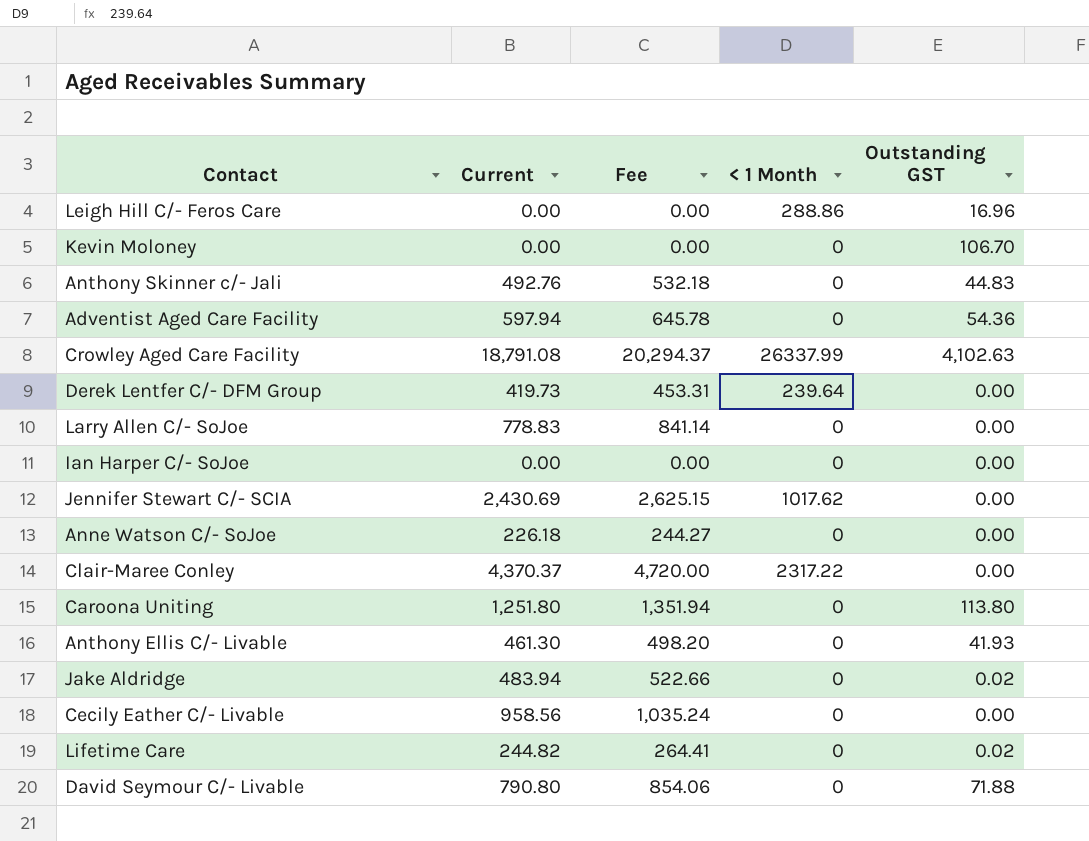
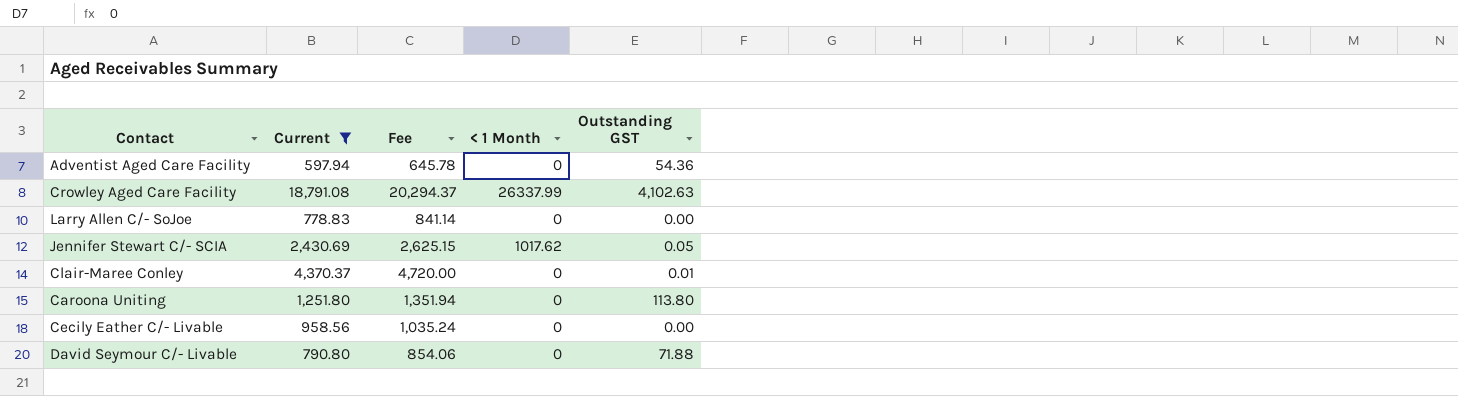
filter: none -> Current >= 597.94
Jennifer Stewart C/- SCIA | Outstanding GST: 0.00 -> 0.05
Clair-Maree Conley | < 1 Month: 2317.22 -> 0
Clair-Maree Conley | Outstanding GST: 0.00 -> 0.01

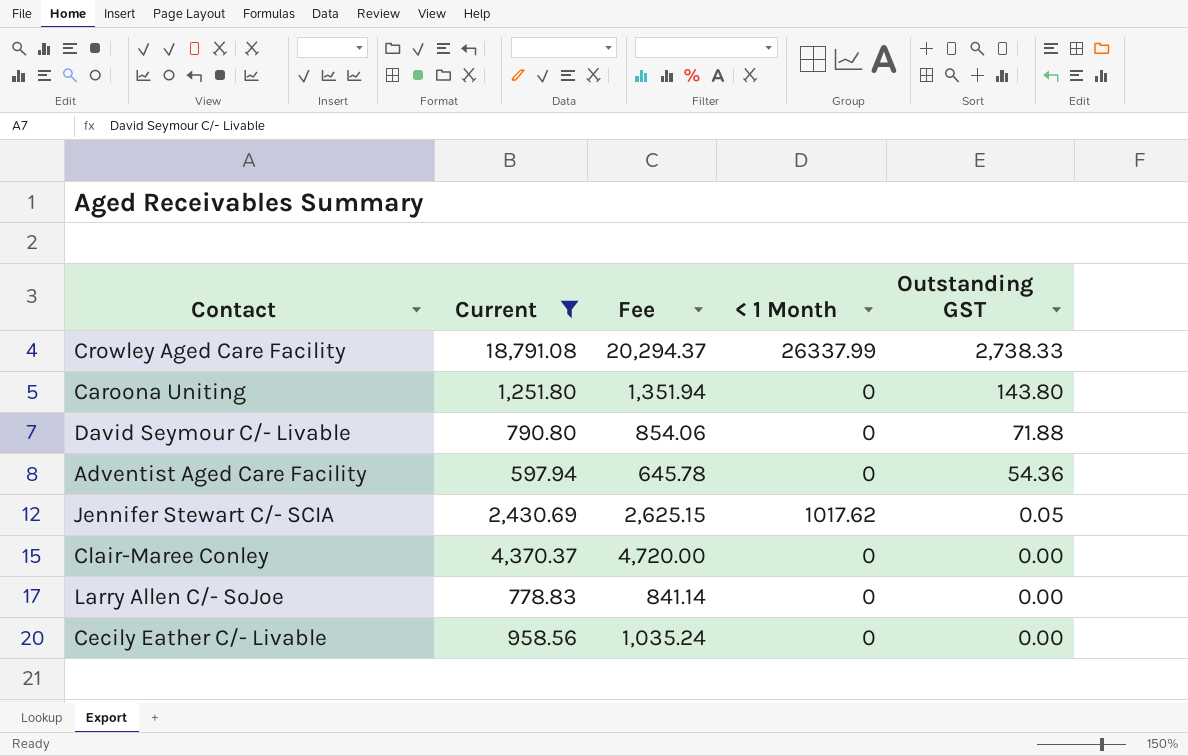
row order: none -> Outstanding GST descending
Crowley Aged Care Facility | Outstanding GST: 4,102.63 -> 2,738.33
Caroona Uniting | Outstanding GST: 113.80 -> 143.80
Clair-Maree Conley | Outstanding GST: 0.01 -> 0.00

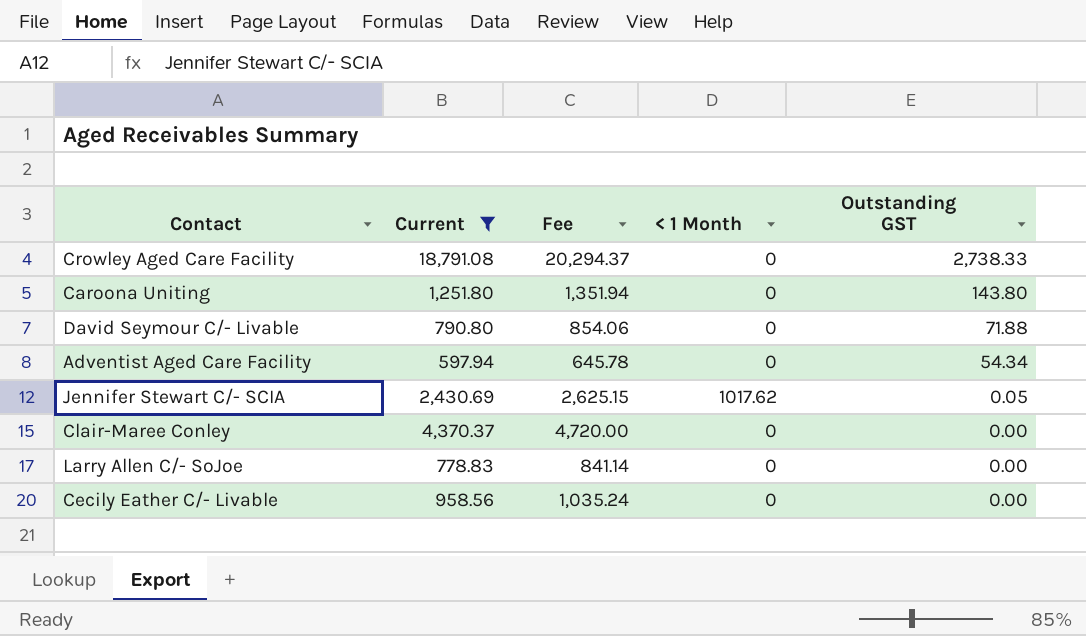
Crowley Aged Care Facility | < 1 Month: 26337.99 -> 0
Adventist Aged Care Facility | Outstanding GST: 54.36 -> 54.34

